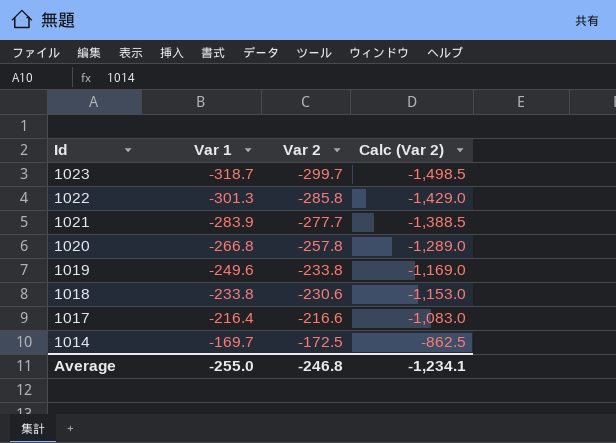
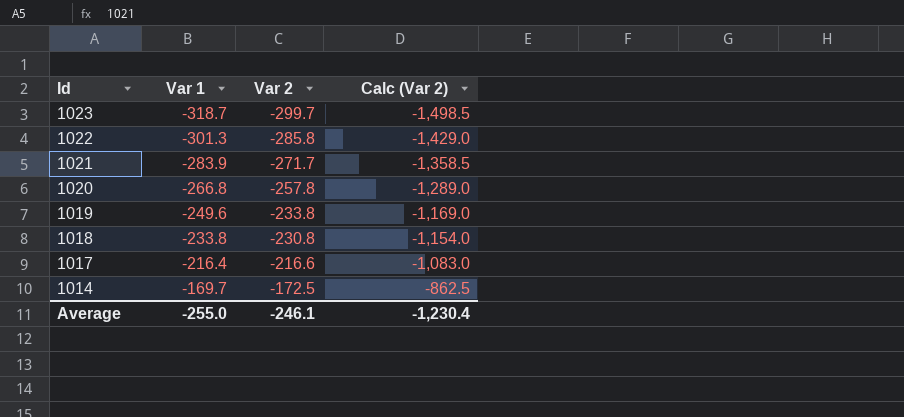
1021 | Var 2: -277.7 -> -271.7
1021 | Calc (Var 2): -1,388.5 -> -1,358.5
1018 | Var 2: -230.6 -> -230.8
1018 | Calc (Var 2): -1,153.0 -> -1,154.0
Average | Var 2: -246.8 -> -246.1
Average | Calc (Var 2): -1,234.1 -> -1,230.4

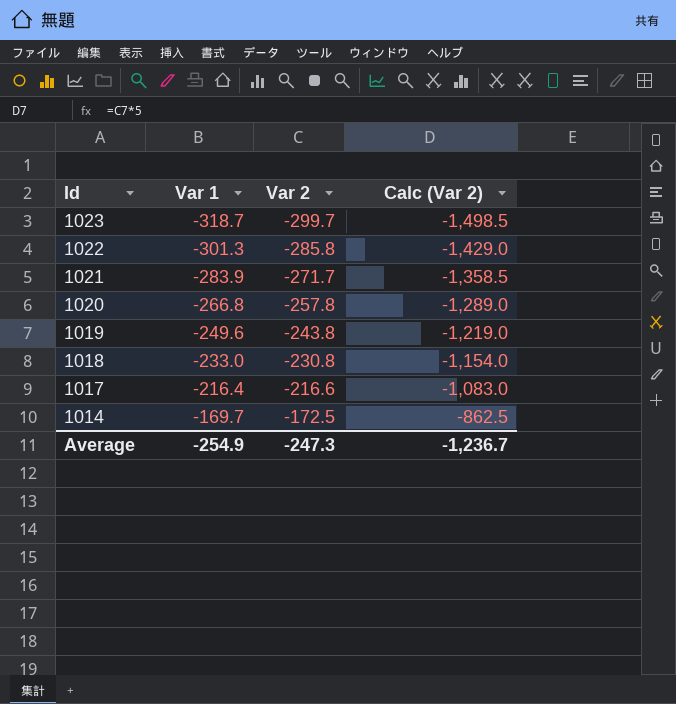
1019 | Var 2: -233.8 -> -243.8
1019 | Calc (Var 2): -1,169.0 -> -1,219.0
1018 | Var 1: -233.8 -> -233.0
Average | Var 1: -255.0 -> -254.9
Average | Var 2: -246.1 -> -247.3
Average | Calc (Var 2): -1,230.4 -> -1,236.7

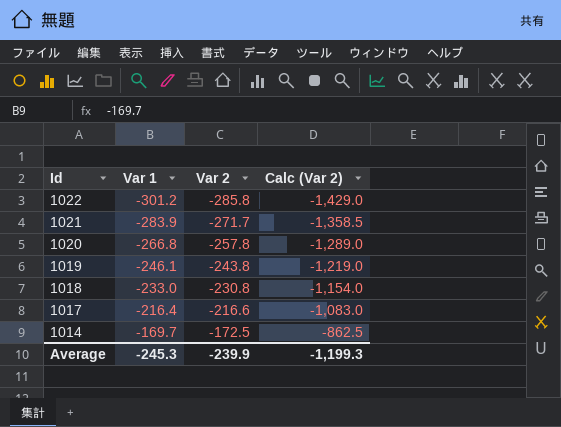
row 1023: -318.7 | -299.7 | -1,498.5 -> none
1022 | Var 1: -301.3 -> -301.2
1019 | Var 1: -249.6 -> -246.1
Average | Var 1: -254.9 -> -245.3
Average | Var 2: -247.3 -> -239.9
Average | Calc (Var 2): -1,236.7 -> -1,199.3

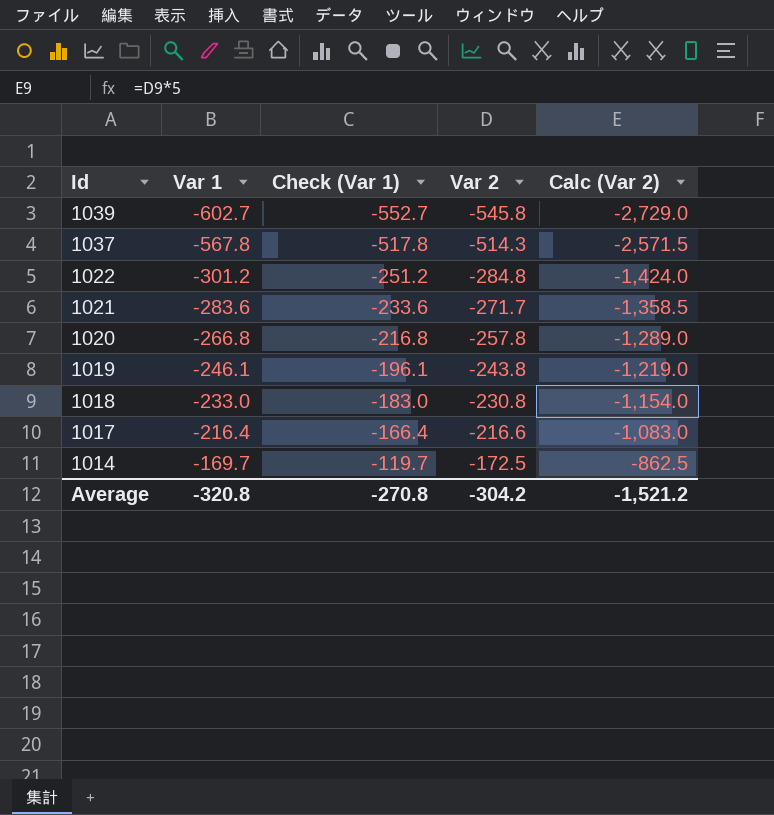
column Check (Var 1) | formula: none -> [Var 1] + 50
row 1039: none -> -602.7 | -552.7 | -545.8 | -2,729.0
row 1037: none -> -567.8 | -517.8 | -514.3 | -2,571.5
1022 | Var 2: -285.8 -> -284.8
1022 | Calc (Var 2): -1,429.0 -> -1,424.0
1021 | Var 1: -283.9 -> -283.6
Average | Var 1: -245.3 -> -320.8
Average | Var 2: -239.9 -> -304.2
Average | Calc (Var 2): -1,199.3 -> -1,521.2

